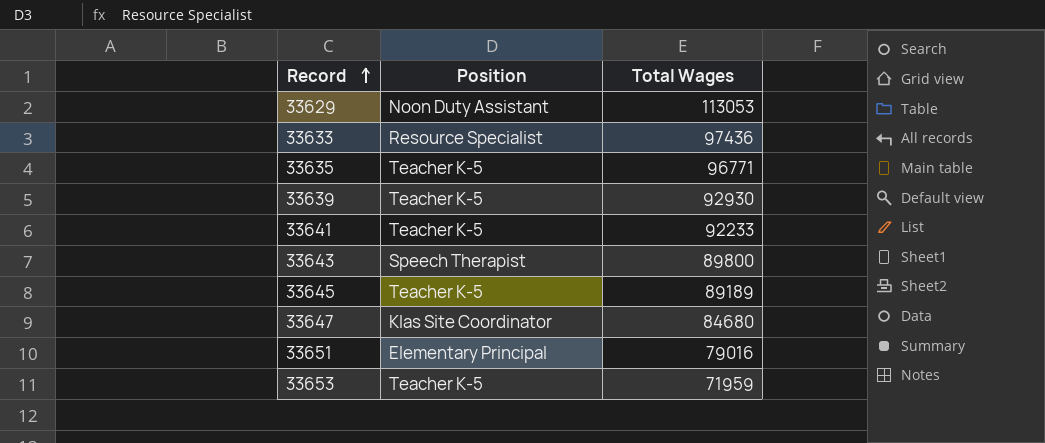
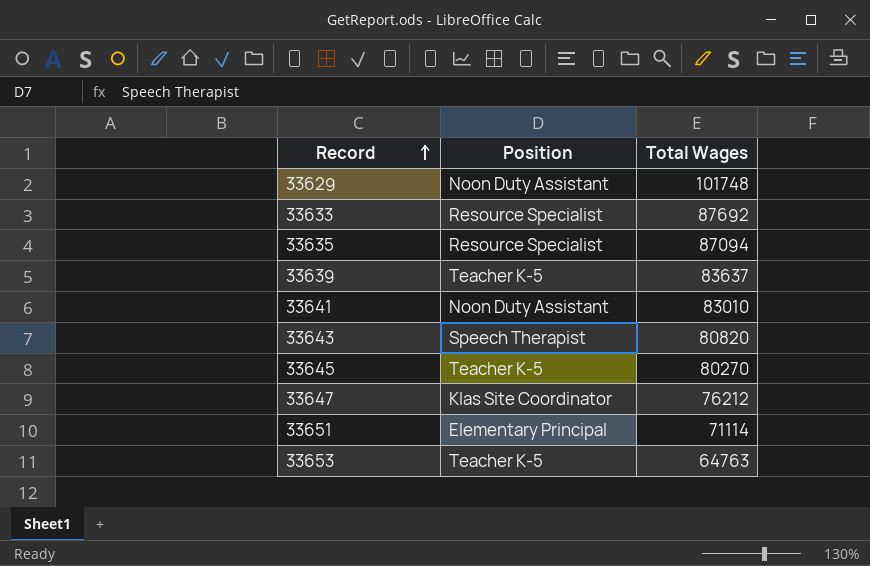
33629 | Total Wages: 113053 -> 101748
33633 | Total Wages: 97436 -> 87692
33635 | Position: Teacher K-5 -> Resource Specialist
33635 | Total Wages: 96771 -> 87094
33639 | Total Wages: 92930 -> 83637
33641 | Position: Teacher K-5 -> Noon Duty Assistant
33641 | Total Wages: 92233 -> 83010
33643 | Total Wages: 89800 -> 80820
33645 | Total Wages: 89189 -> 80270
33647 | Total Wages: 84680 -> 76212
33651 | Total Wages: 79016 -> 71114
33653 | Total Wages: 71959 -> 64763

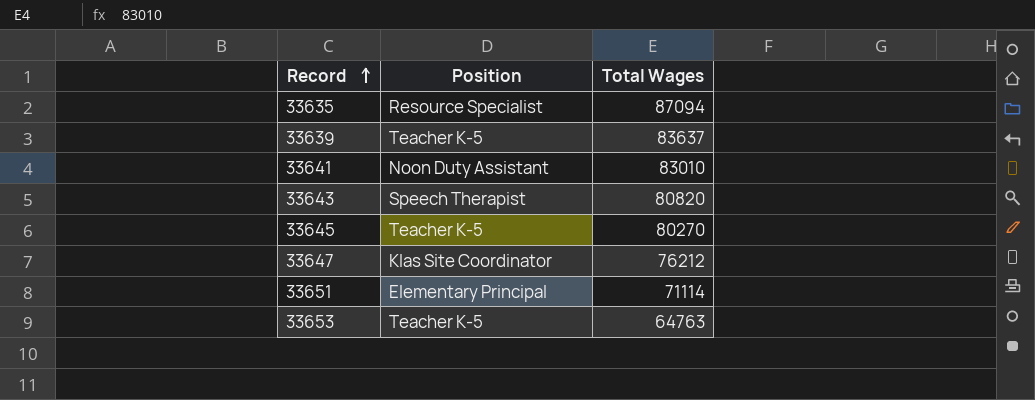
row 33629: Noon Duty Assistant | 101748 -> none
row 33633: Resource Specialist | 87692 -> none

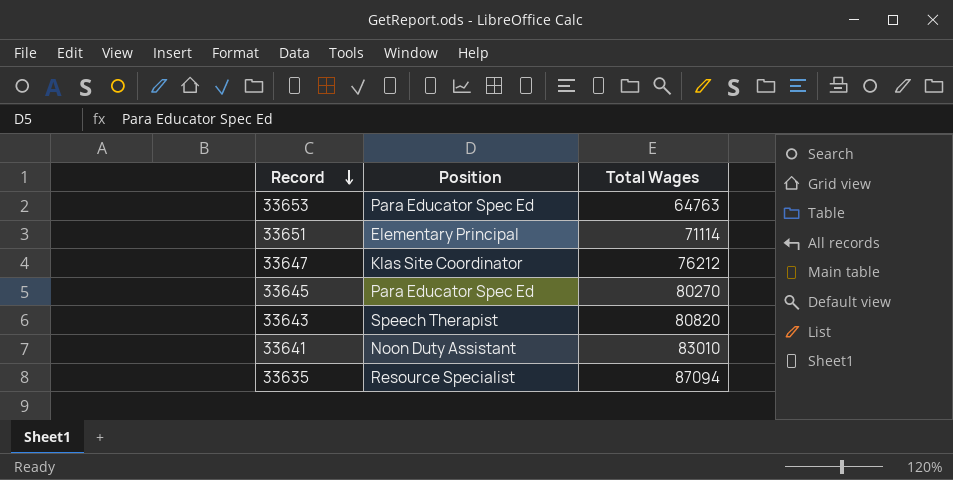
row order: Record ascending -> Record descending
row 33639: Teacher K-5 | 83637 -> none
33653 | Position: Teacher K-5 -> Para Educator Spec Ed
33645 | Position: Teacher K-5 -> Para Educator Spec Ed

